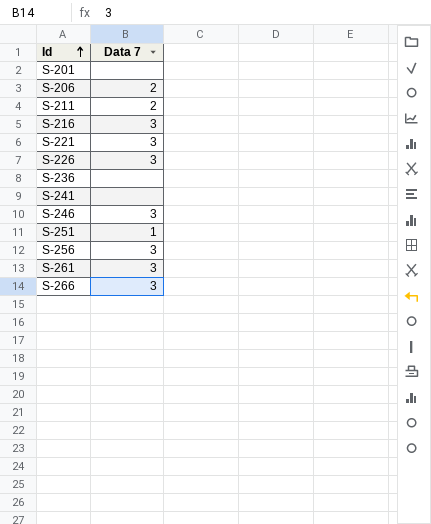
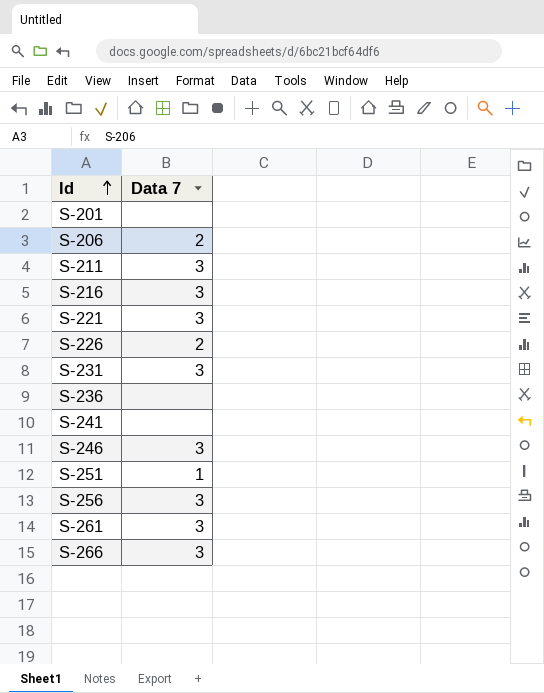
S-211 | Data 7: 2 -> 3
S-226 | Data 7: 3 -> 2
row S-231: none -> 3

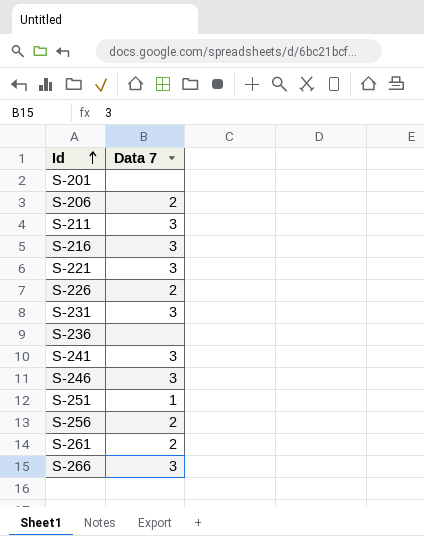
S-241 | Data 7: none -> 3
S-256 | Data 7: 3 -> 2
S-261 | Data 7: 3 -> 2

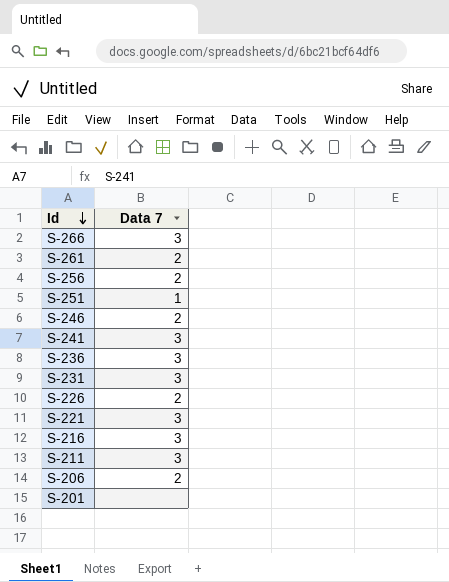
row order: Id ascending -> Id descending
S-246 | Data 7: 3 -> 2
S-236 | Data 7: none -> 3

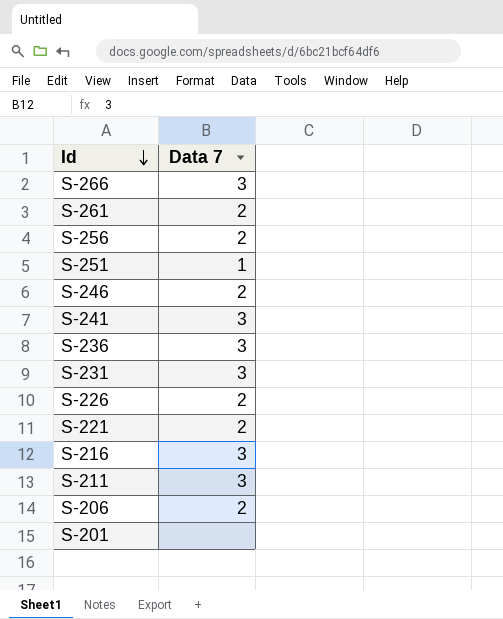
S-221 | Data 7: 3 -> 2

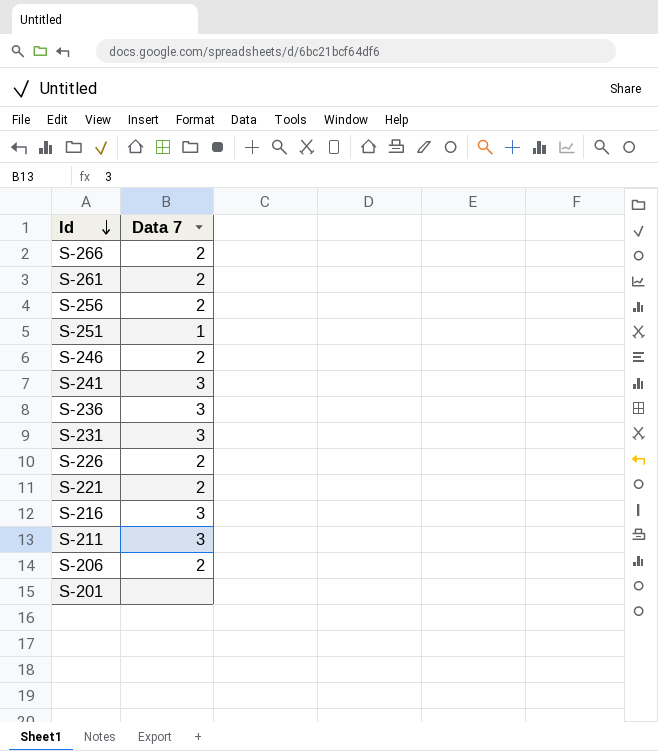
S-266 | Data 7: 3 -> 2

